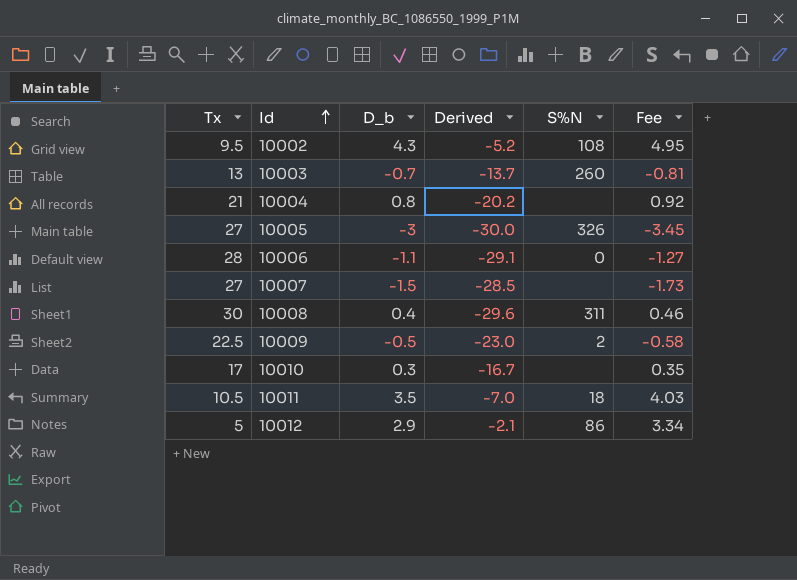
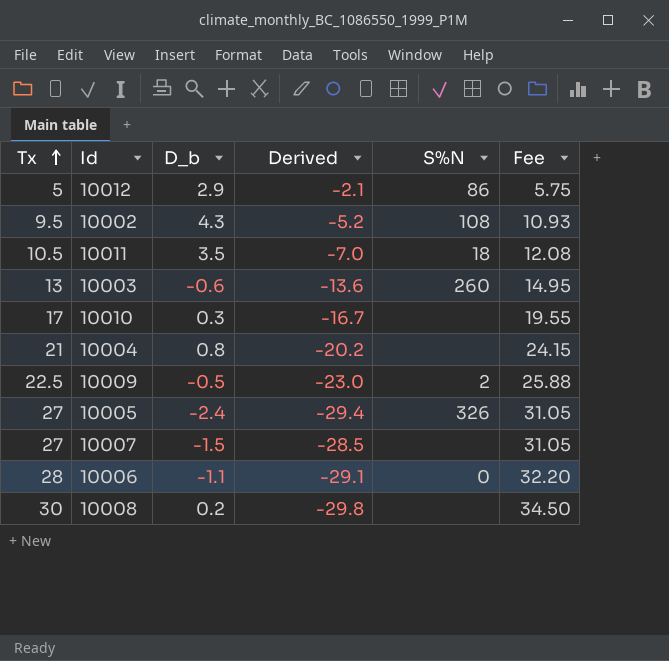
row order: Id ascending -> Tx ascending
column Fee | formula: [D_b] * 1.15 -> [Tx] * 1.15
10003 | D_b: -0.7 -> -0.6
10003 | Derived: -13.7 -> -13.6
10005 | D_b: -3 -> -2.4
10005 | Derived: -30.0 -> -29.4
10008 | D_b: 0.4 -> 0.2
10008 | Derived: -29.6 -> -29.8
10008 | S%N: 311 -> none

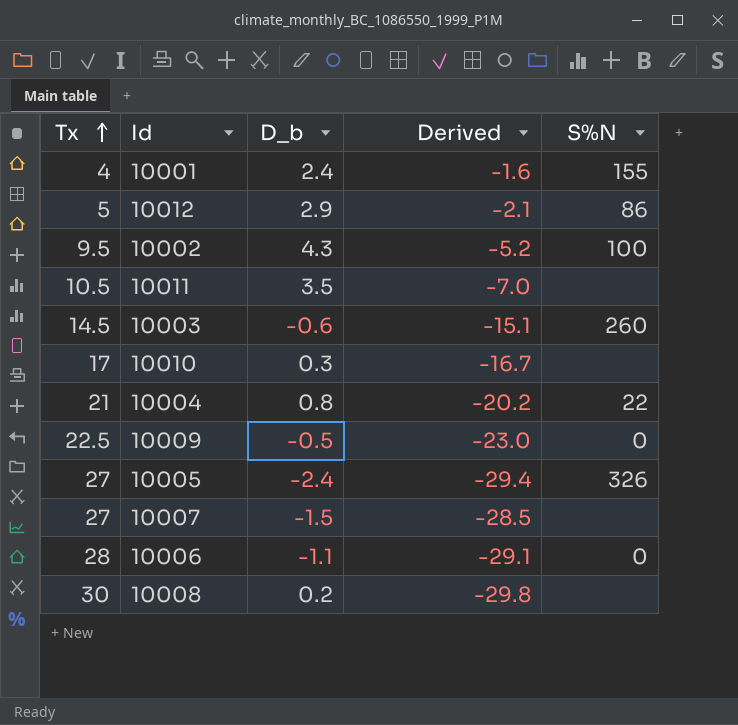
column Fee | formula: [Tx] * 1.15 -> none
row 10001: none -> 4 | 2.4 | -1.6 | 155
10002 | S%N: 108 -> 100
10011 | S%N: 18 -> none
10003 | Tx: 13 -> 14.5
10003 | Derived: -13.6 -> -15.1
10004 | S%N: none -> 22
10009 | S%N: 2 -> 0

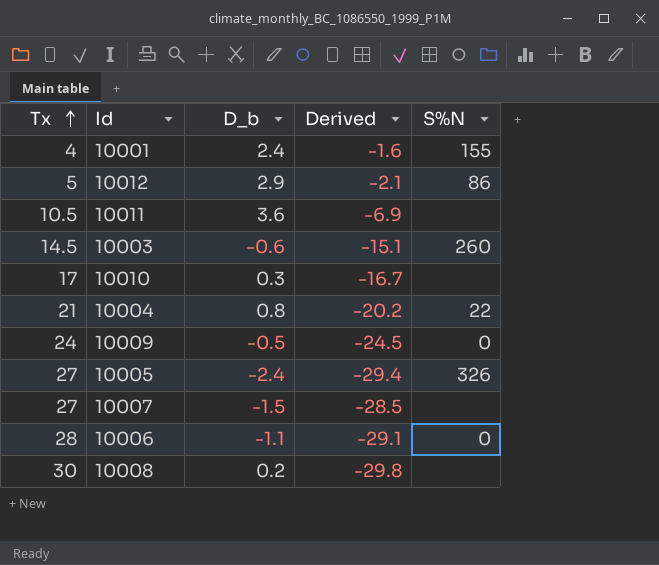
row 10002: 9.5 | 4.3 | -5.2 | 100 -> none
10011 | D_b: 3.5 -> 3.6
10011 | Derived: -7.0 -> -6.9
10009 | Tx: 22.5 -> 24
10009 | Derived: -23.0 -> -24.5

